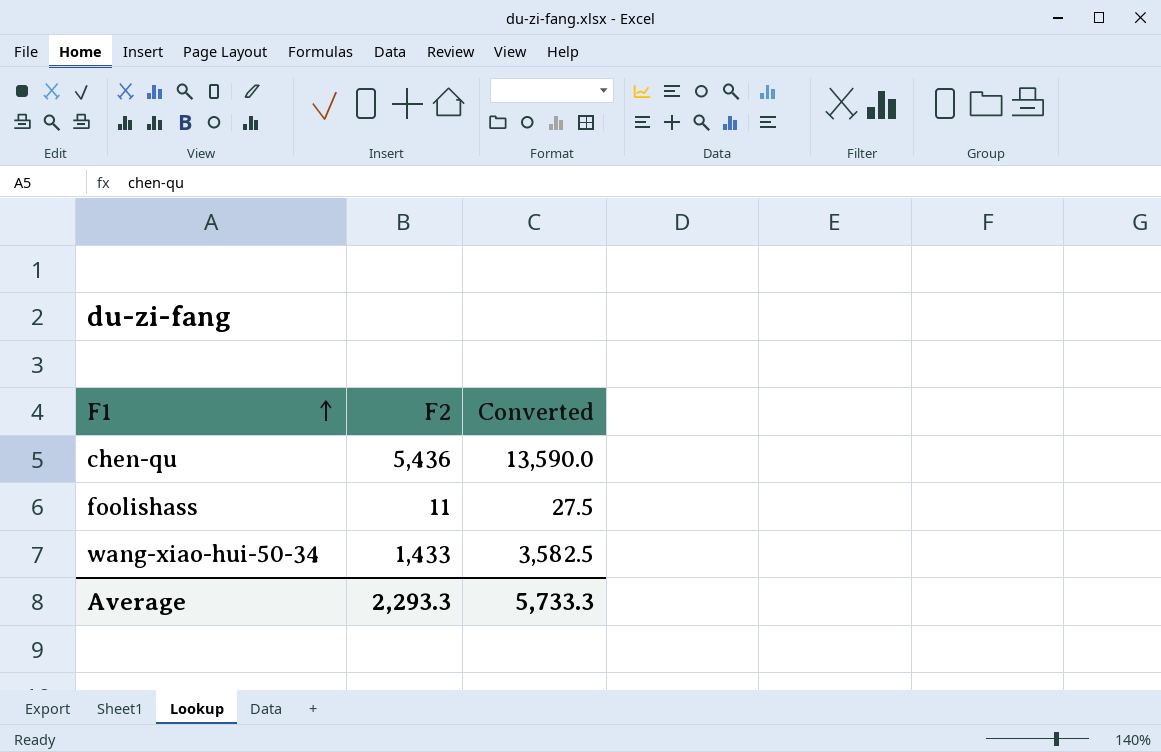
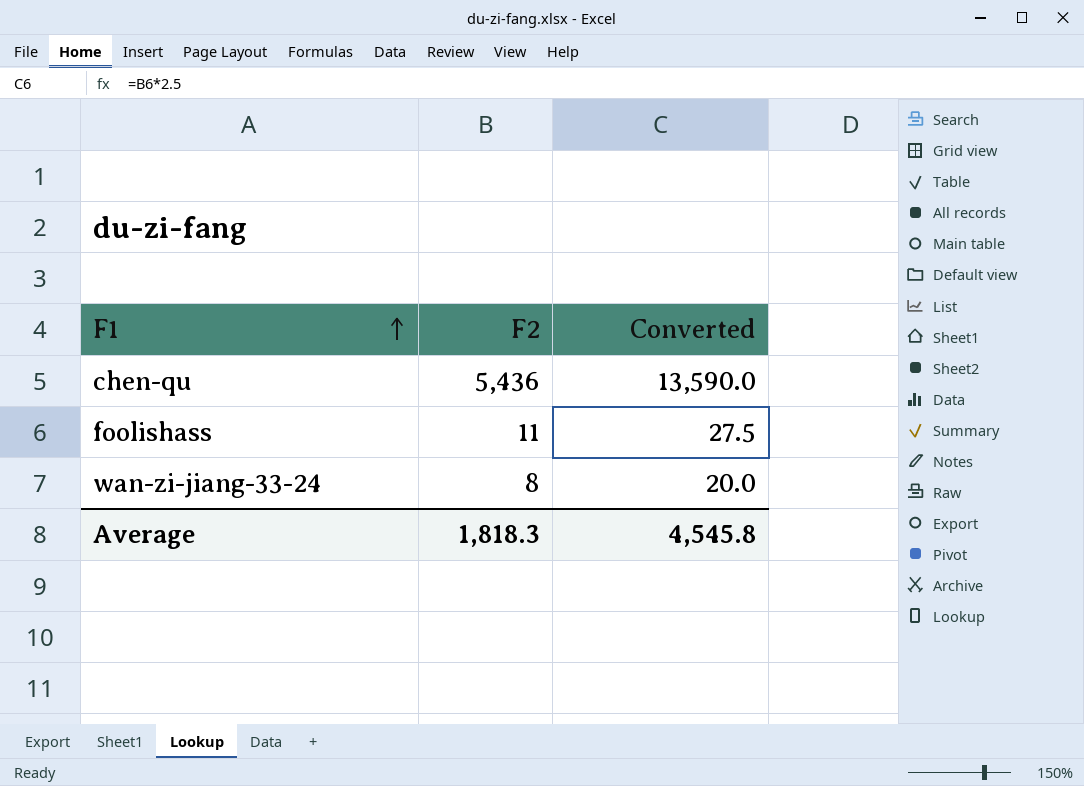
row wang-xiao-hui-50-34: 1,433 | 3,582.5 -> none
row wan-zi-jiang-33-24: none -> 8 | 20.0
Average | F2: 2,293.3 -> 1,818.3
Average | Converted: 5,733.3 -> 4,545.8

